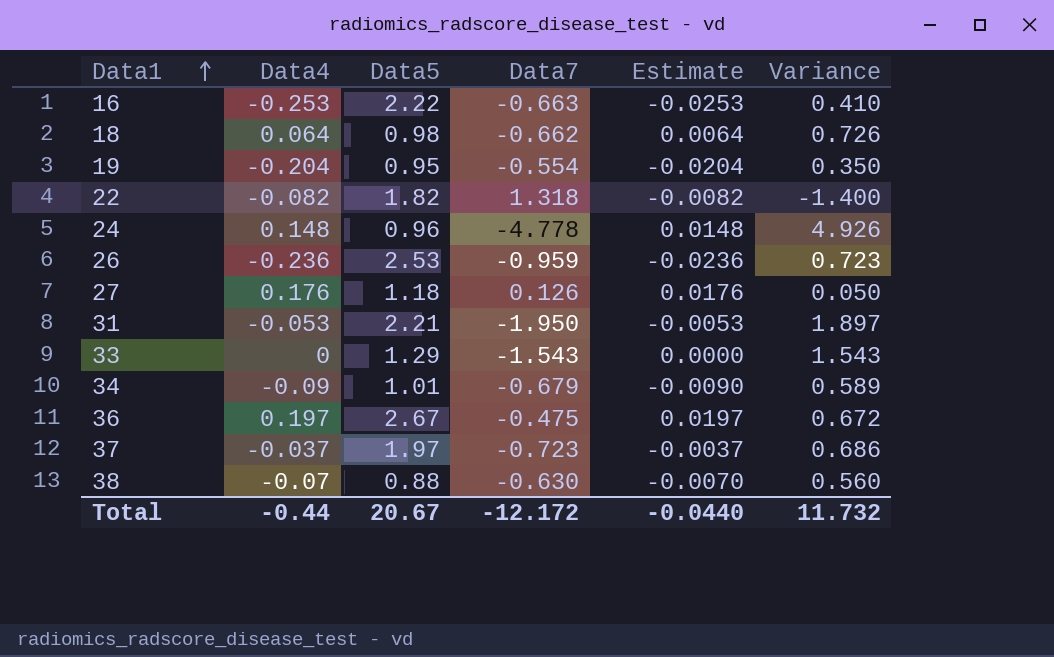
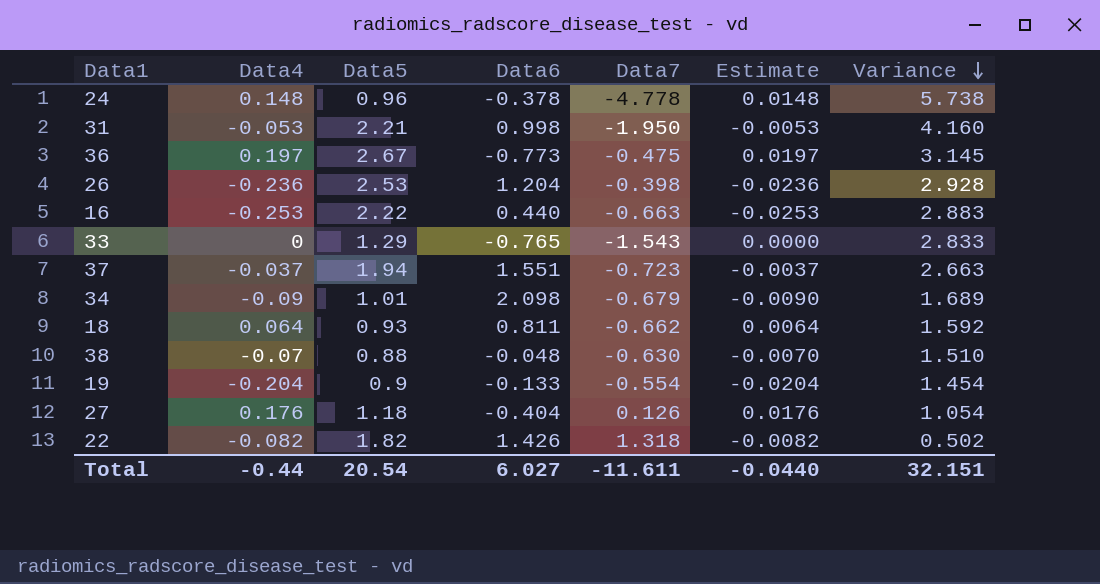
row order: Data1 ascending -> Variance descending
column Data6 | position: none -> 4
column Variance | formula: [Data4] - [Data7] -> [Data5] - [Data7]
26 | Data7: -0.959 -> -0.398
37 | Data5: 1.97 -> 1.94
18 | Data5: 0.98 -> 0.93
19 | Data5: 0.95 -> 0.9
Total | Data5: 20.67 -> 20.54
Total | Data7: -12.172 -> -11.611
Total | Variance: 11.732 -> 32.151

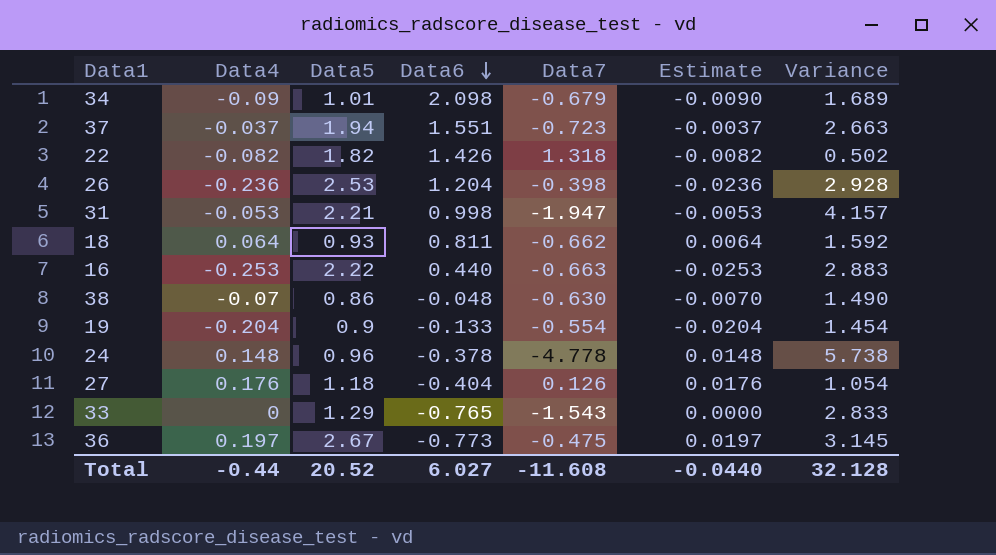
row order: Variance descending -> Data6 descending
31 | Data7: -1.950 -> -1.947
31 | Variance: 4.160 -> 4.157
38 | Data5: 0.88 -> 0.86
38 | Variance: 1.510 -> 1.490
Total | Data5: 20.54 -> 20.52
Total | Data7: -11.611 -> -11.608
Total | Variance: 32.151 -> 32.128

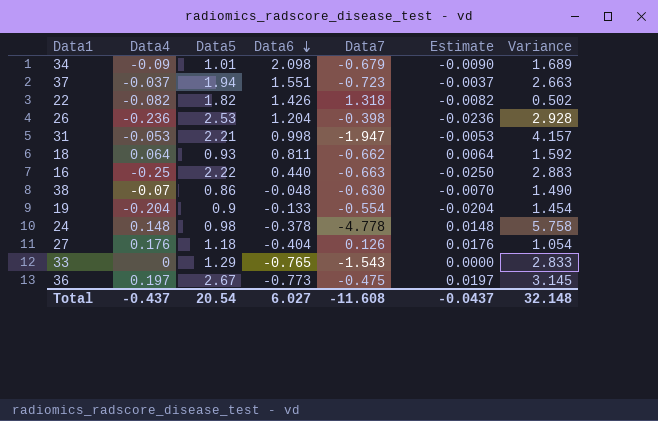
16 | Data4: -0.253 -> -0.25
16 | Estimate: -0.0253 -> -0.0250
24 | Data5: 0.96 -> 0.98
24 | Variance: 5.738 -> 5.758
Total | Data4: -0.44 -> -0.437
Total | Data5: 20.52 -> 20.54
Total | Estimate: -0.0440 -> -0.0437
Total | Variance: 32.128 -> 32.148

